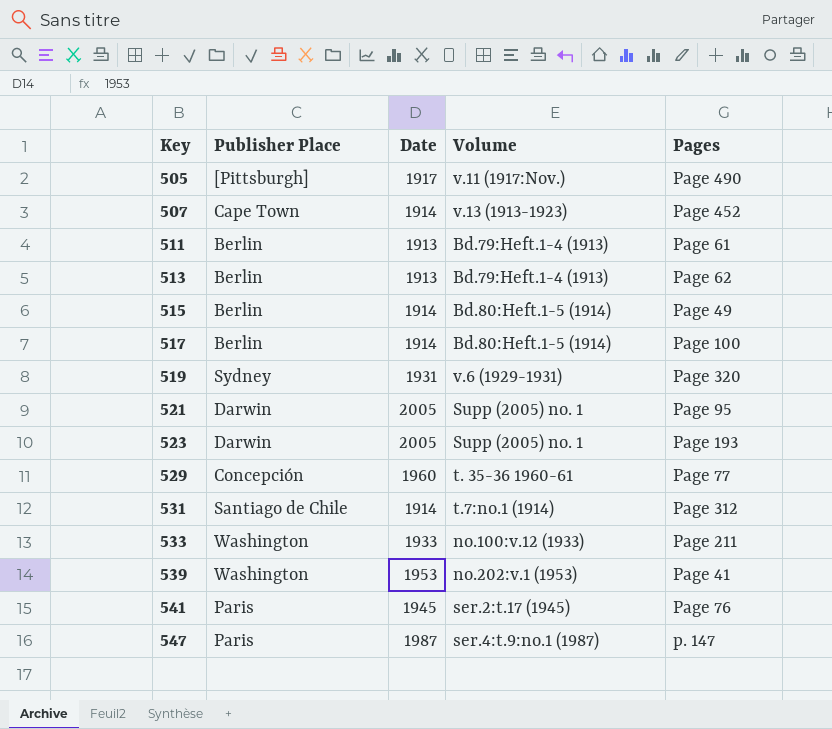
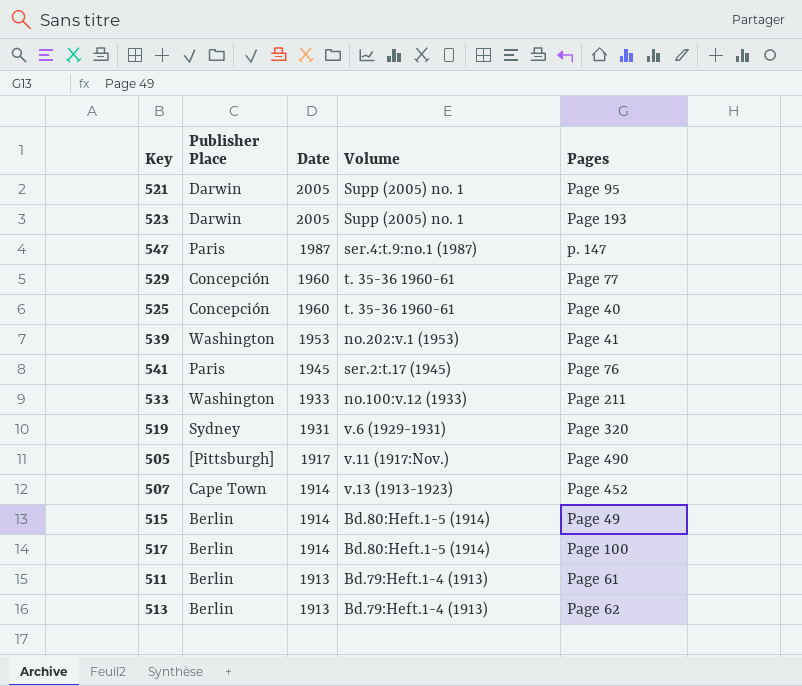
row order: Key ascending -> Date descending
row 531: Santiago de Chile | 1914 | t.7:no.1 (1914) | Page 312 -> none
row 525: none -> Concepción | 1960 | t. 35-36 1960-61 | Page 40

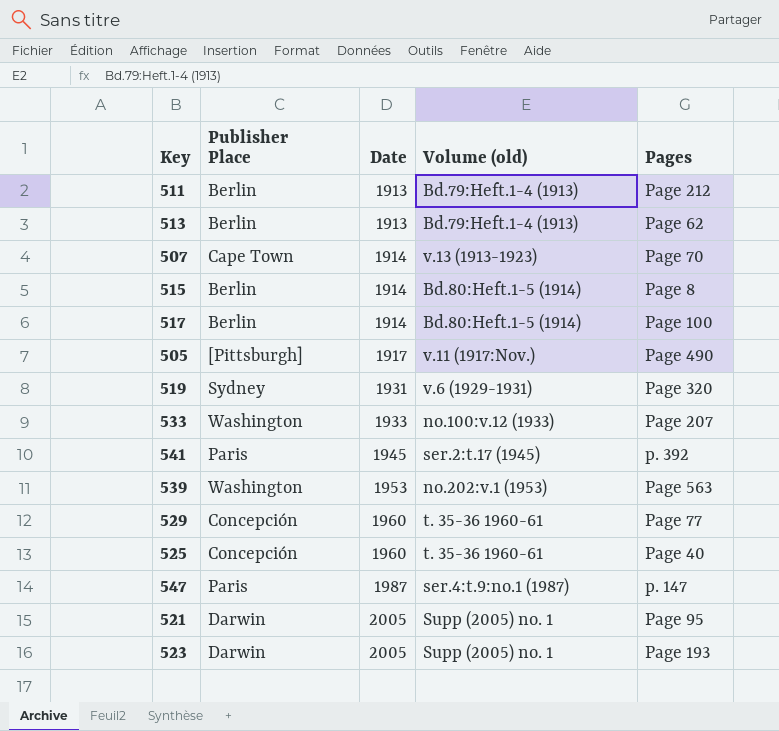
row order: Date descending -> Date ascending
column name: Volume -> Volume (old)
511 | Pages: Page 61 -> Page 212
507 | Pages: Page 452 -> Page 70
515 | Pages: Page 49 -> Page 8
533 | Pages: Page 211 -> Page 207
541 | Pages: Page 76 -> p. 392
539 | Pages: Page 41 -> Page 563

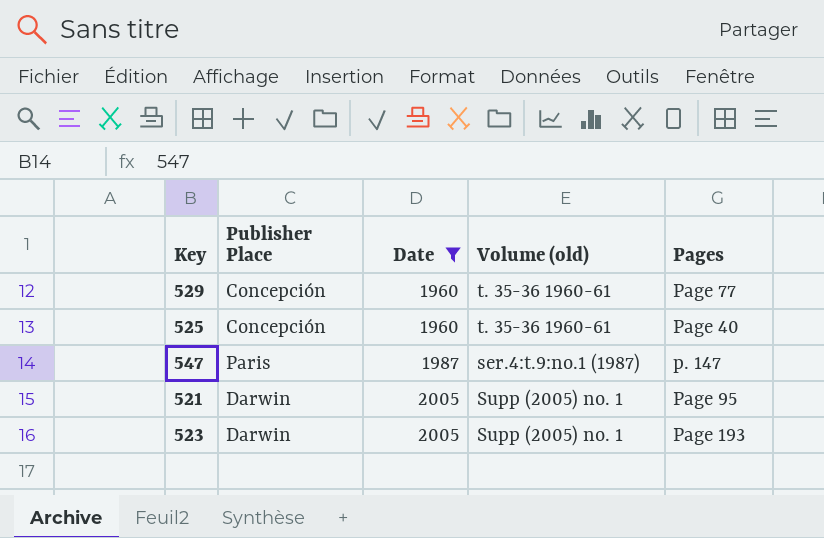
filter: none -> Date >= 1960

